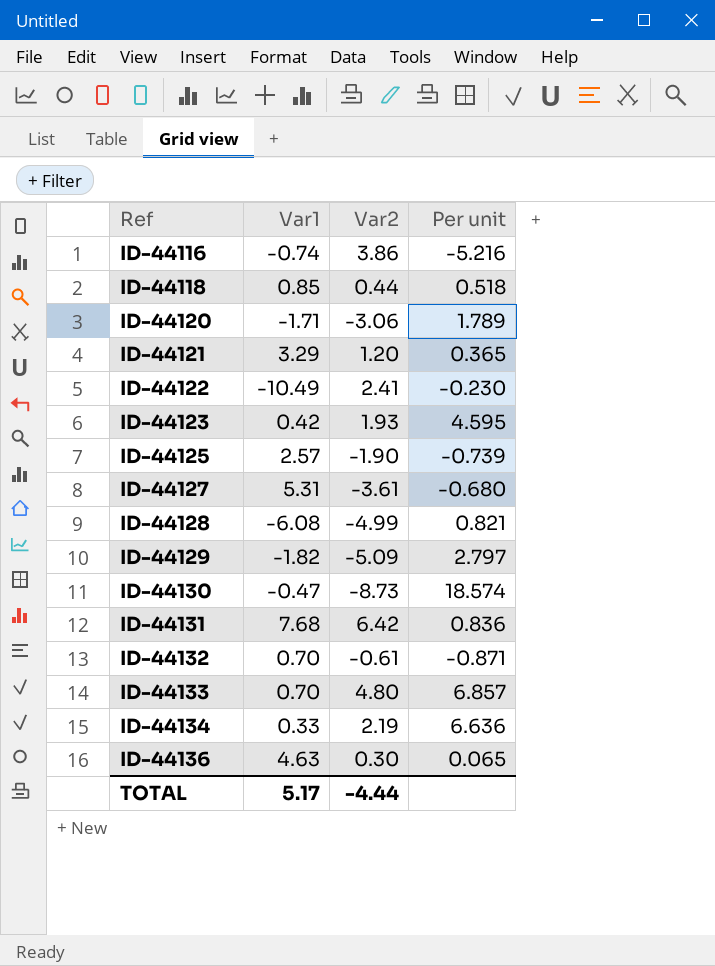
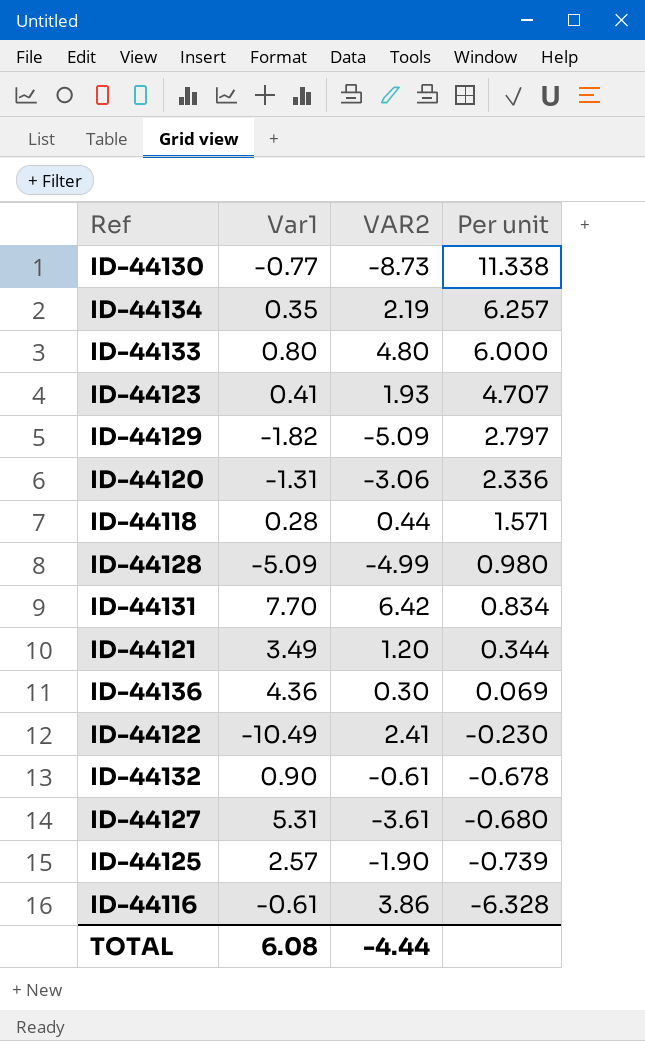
row order: Ref ascending -> Per unit descending
column name: Var2 -> VAR2
ID-44130 | Var1: -0.47 -> -0.77
ID-44130 | Per unit: 18.574 -> 11.338
ID-44134 | Var1: 0.33 -> 0.35
ID-44134 | Per unit: 6.636 -> 6.257
ID-44133 | Var1: 0.70 -> 0.80
ID-44133 | Per unit: 6.857 -> 6.000
ID-44123 | Var1: 0.42 -> 0.41
ID-44123 | Per unit: 4.595 -> 4.707
ID-44120 | Var1: -1.71 -> -1.31
ID-44120 | Per unit: 1.789 -> 2.336
ID-44118 | Var1: 0.85 -> 0.28
ID-44118 | Per unit: 0.518 -> 1.571
ID-44128 | Var1: -6.08 -> -5.09
ID-44128 | Per unit: 0.821 -> 0.980
ID-44131 | Var1: 7.68 -> 7.70
ID-44131 | Per unit: 0.836 -> 0.834
ID-44121 | Var1: 3.29 -> 3.49
ID-44121 | Per unit: 0.365 -> 0.344
ID-44136 | Var1: 4.63 -> 4.36
ID-44136 | Per unit: 0.065 -> 0.069
ID-44132 | Var1: 0.70 -> 0.90
ID-44132 | Per unit: -0.871 -> -0.678
ID-44116 | Var1: -0.74 -> -0.61
ID-44116 | Per unit: -5.216 -> -6.328
TOTAL | Var1: 5.17 -> 6.08

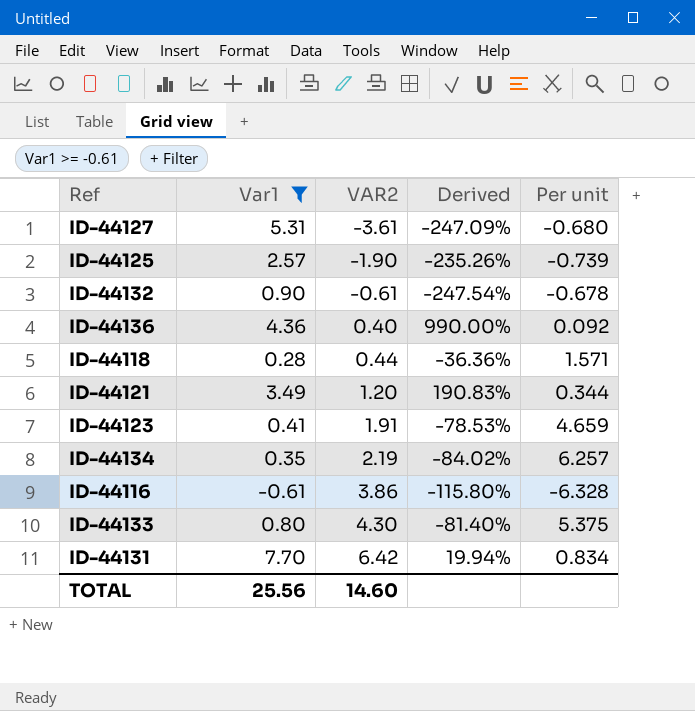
filter: none -> Var1 >= -0.61
row order: Per unit descending -> VAR2 ascending
column Derived | formula: none -> ([Var1] - [VAR2]) / [VAR2]
ID-44136 | VAR2: 0.30 -> 0.40
ID-44136 | Per unit: 0.069 -> 0.092
ID-44123 | VAR2: 1.93 -> 1.91
ID-44123 | Per unit: 4.707 -> 4.659
ID-44133 | VAR2: 4.80 -> 4.30
ID-44133 | Per unit: 6.000 -> 5.375
TOTAL | Var1: 6.08 -> 25.56
TOTAL | VAR2: -4.44 -> 14.60

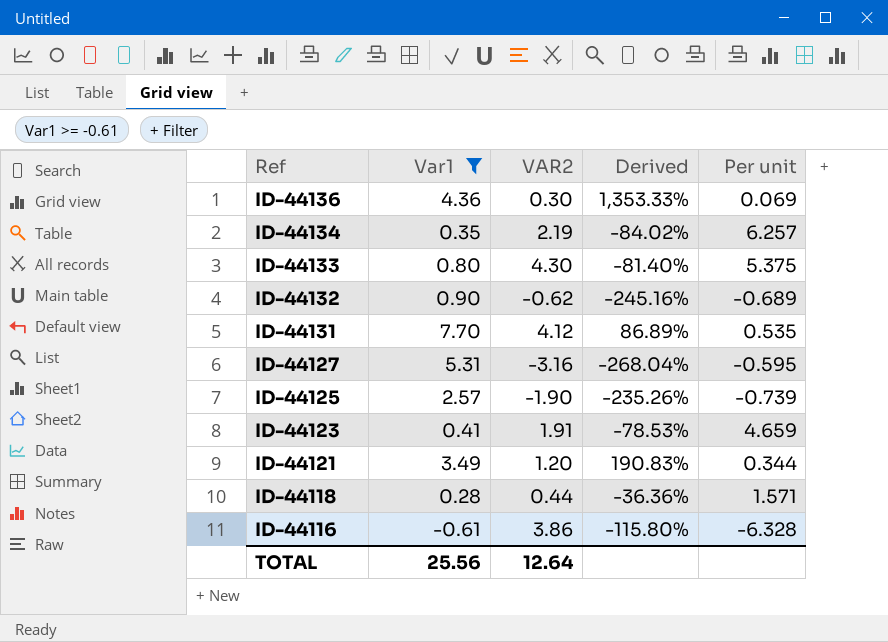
row order: VAR2 ascending -> Ref descending
ID-44136 | VAR2: 0.40 -> 0.30
ID-44136 | Derived: 990.00% -> 1,353.33%
ID-44136 | Per unit: 0.092 -> 0.069
ID-44132 | VAR2: -0.61 -> -0.62
ID-44132 | Derived: -247.54% -> -245.16%
ID-44132 | Per unit: -0.678 -> -0.689
ID-44131 | VAR2: 6.42 -> 4.12
ID-44131 | Derived: 19.94% -> 86.89%
ID-44131 | Per unit: 0.834 -> 0.535
ID-44127 | VAR2: -3.61 -> -3.16
ID-44127 | Derived: -247.09% -> -268.04%
ID-44127 | Per unit: -0.680 -> -0.595
TOTAL | VAR2: 14.60 -> 12.64

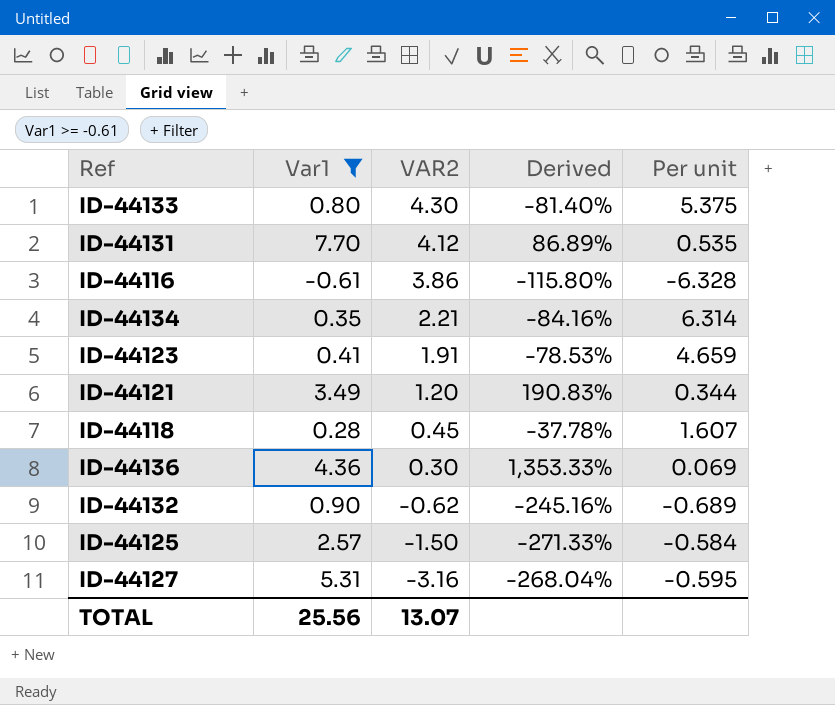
row order: Ref descending -> VAR2 descending
ID-44134 | VAR2: 2.19 -> 2.21
ID-44134 | Derived: -84.02% -> -84.16%
ID-44134 | Per unit: 6.257 -> 6.314
ID-44118 | VAR2: 0.44 -> 0.45
ID-44118 | Derived: -36.36% -> -37.78%
ID-44118 | Per unit: 1.571 -> 1.607
ID-44125 | VAR2: -1.90 -> -1.50
ID-44125 | Derived: -235.26% -> -271.33%
ID-44125 | Per unit: -0.739 -> -0.584
TOTAL | VAR2: 12.64 -> 13.07

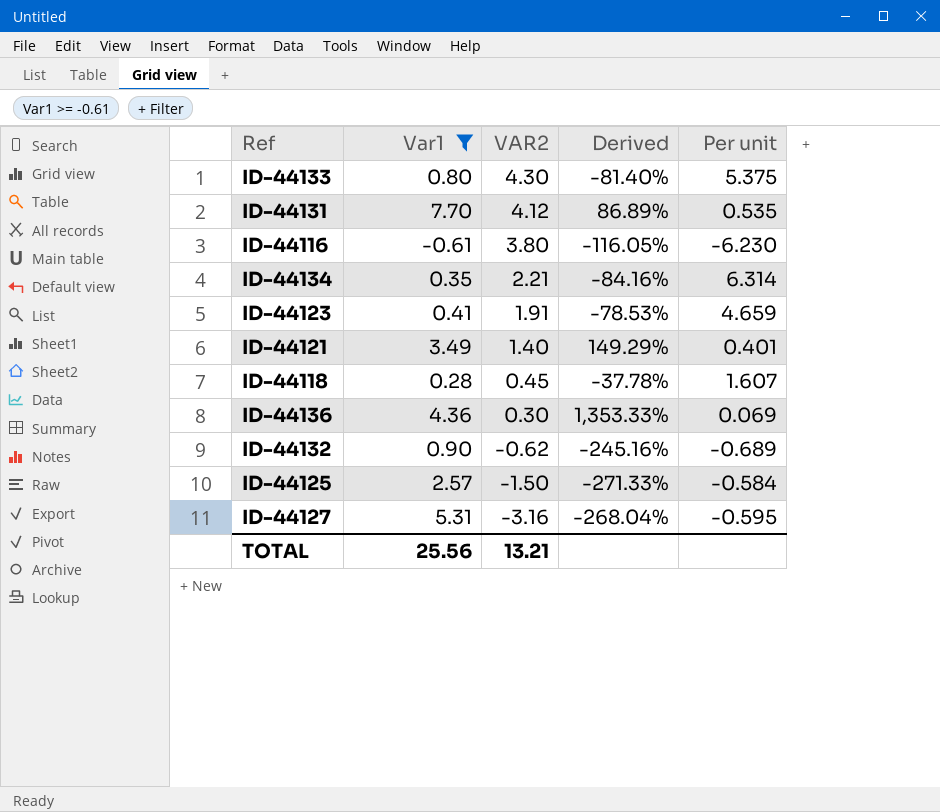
ID-44116 | VAR2: 3.86 -> 3.80
ID-44116 | Derived: -115.80% -> -116.05%
ID-44116 | Per unit: -6.328 -> -6.230
ID-44121 | VAR2: 1.20 -> 1.40
ID-44121 | Derived: 190.83% -> 149.29%
ID-44121 | Per unit: 0.344 -> 0.401
TOTAL | VAR2: 13.07 -> 13.21

